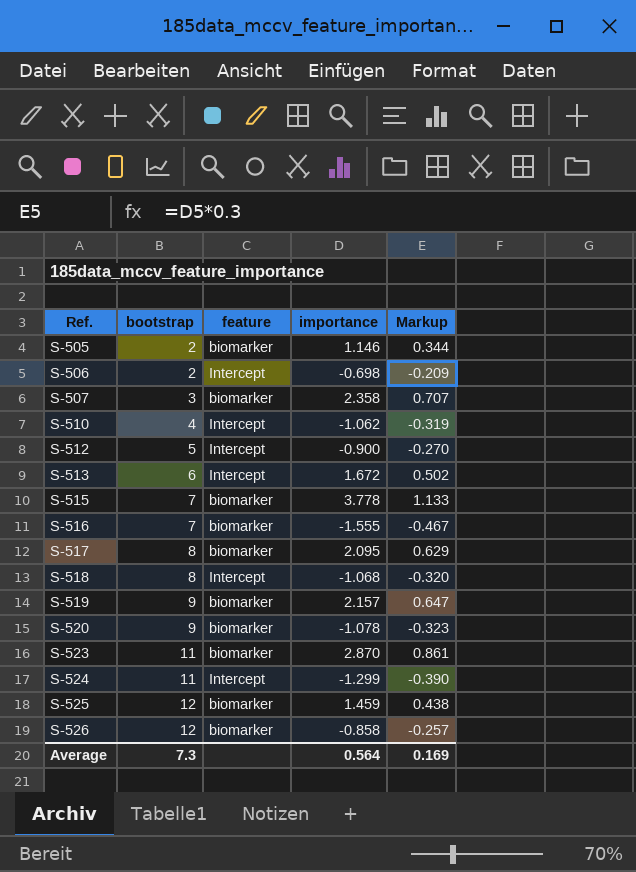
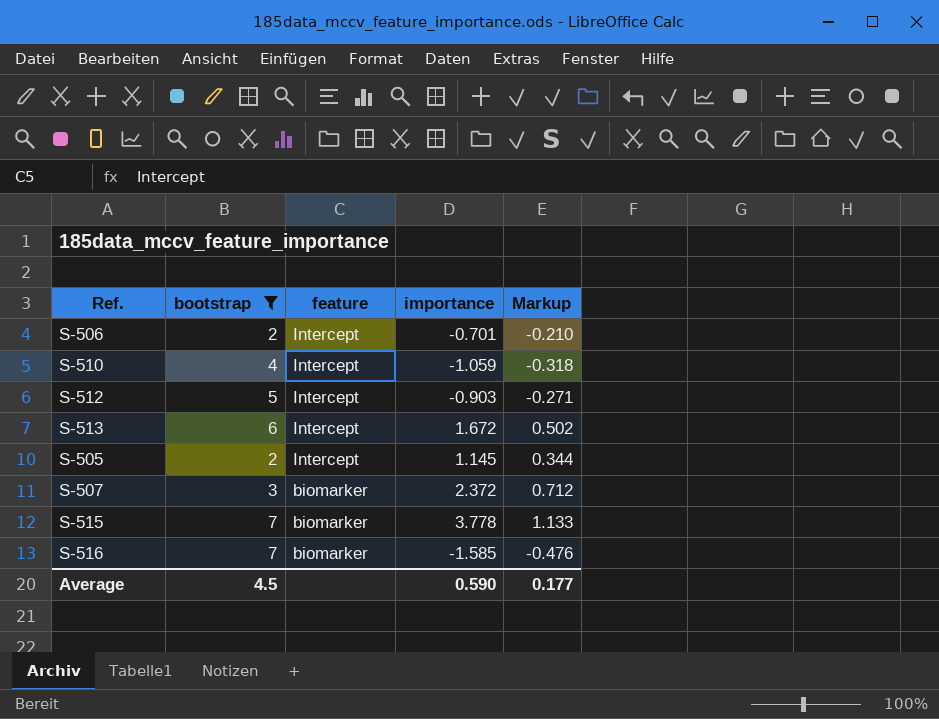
filter: none -> bootstrap <= 7
row order: Ref. ascending -> feature descending
S-506 | importance: -0.698 -> -0.701
S-506 | Markup: -0.209 -> -0.210
S-510 | importance: -1.062 -> -1.059
S-510 | Markup: -0.319 -> -0.318
S-512 | importance: -0.900 -> -0.903
S-512 | Markup: -0.270 -> -0.271
S-505 | feature: biomarker -> Intercept
S-505 | importance: 1.146 -> 1.145
S-507 | importance: 2.358 -> 2.372
S-507 | Markup: 0.707 -> 0.712
S-516 | importance: -1.555 -> -1.585
S-516 | Markup: -0.467 -> -0.476
Average | bootstrap: 7.3 -> 4.5
Average | importance: 0.564 -> 0.590
Average | Markup: 0.169 -> 0.177

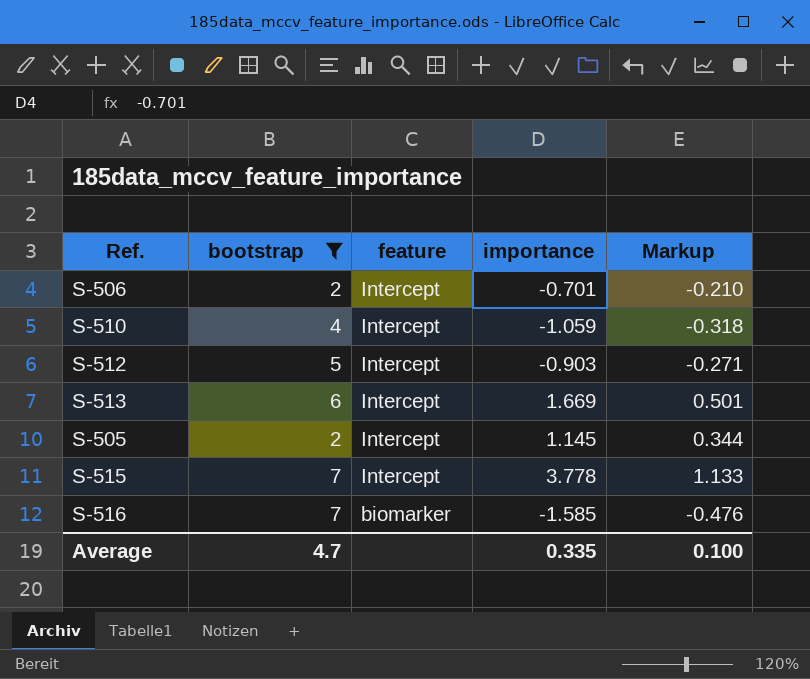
row S-507: 3 | biomarker | 2.372 | 0.712 -> none
S-513 | importance: 1.672 -> 1.669
S-513 | Markup: 0.502 -> 0.501
S-515 | feature: biomarker -> Intercept
Average | bootstrap: 4.5 -> 4.7
Average | importance: 0.590 -> 0.335
Average | Markup: 0.177 -> 0.100

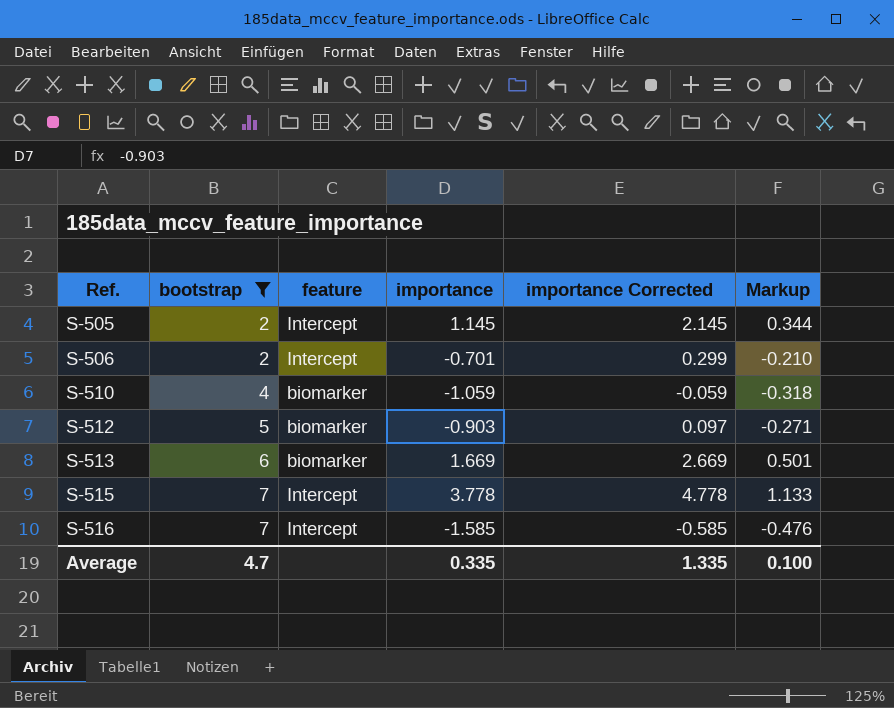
row order: feature descending -> Ref. ascending
column importance Corrected | formula: none -> [importance] + 1
S-510 | feature: Intercept -> biomarker
S-512 | feature: Intercept -> biomarker
S-513 | feature: Intercept -> biomarker
S-516 | feature: biomarker -> Intercept

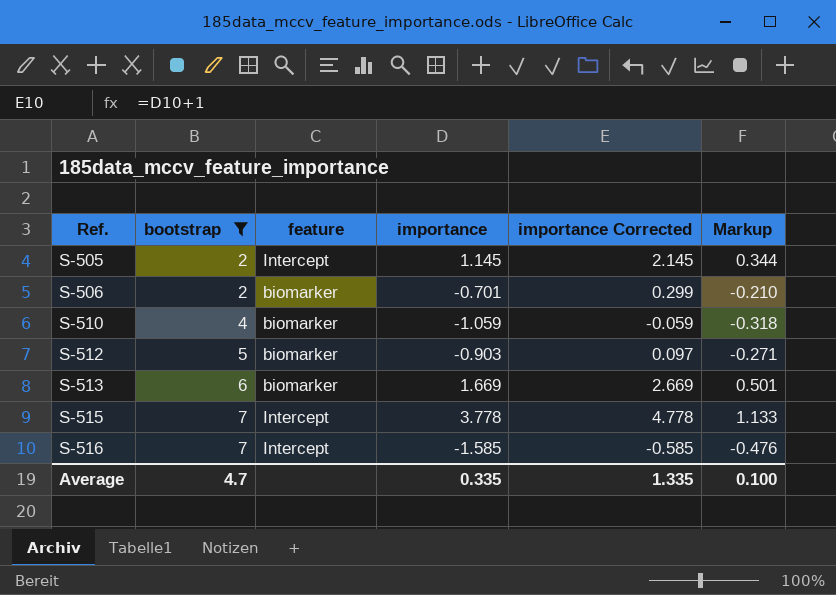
S-506 | feature: Intercept -> biomarker

